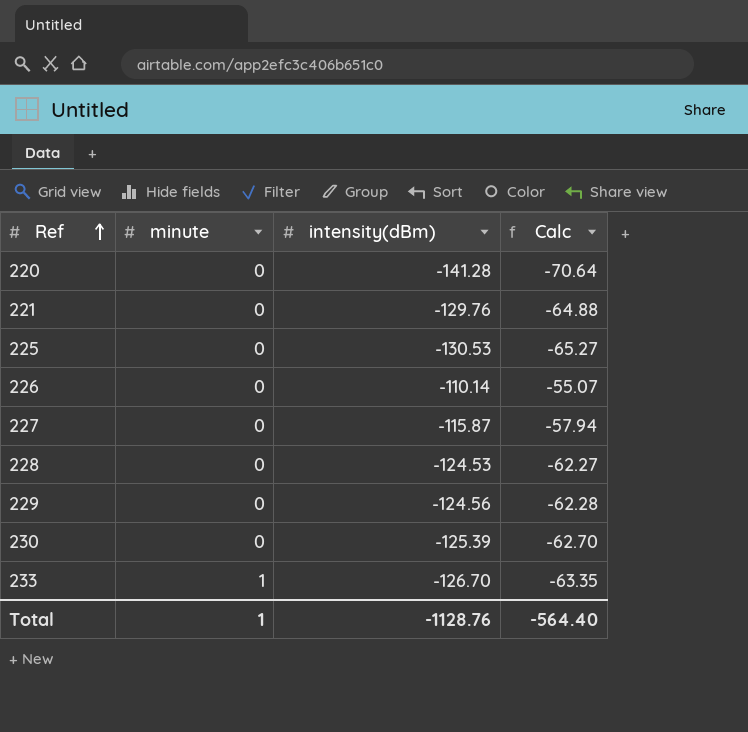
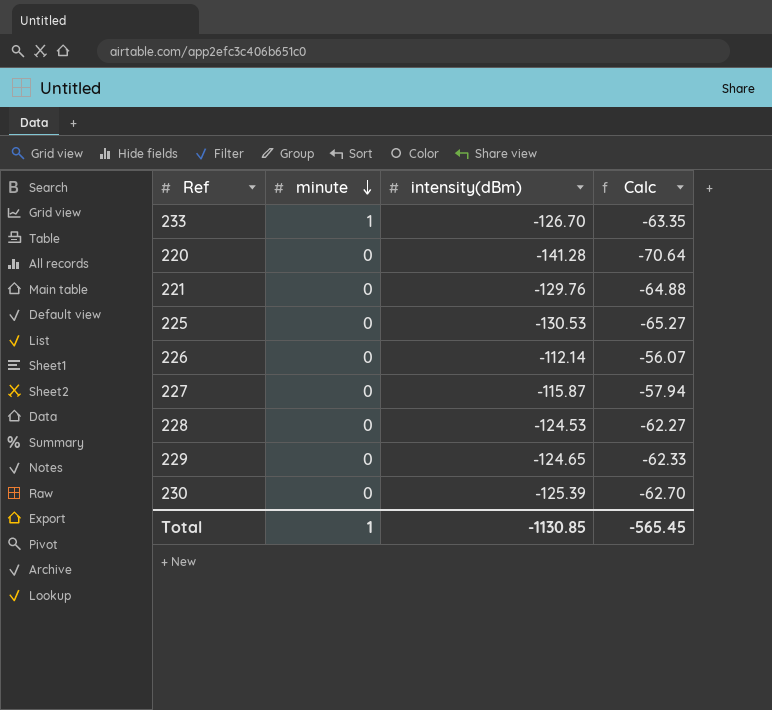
row order: Ref ascending -> minute descending
226 | intensity(dBm): -110.14 -> -112.14
226 | Calc: -55.07 -> -56.07
229 | intensity(dBm): -124.56 -> -124.65
229 | Calc: -62.28 -> -62.33
Total | intensity(dBm): -1128.76 -> -1130.85
Total | Calc: -564.40 -> -565.45

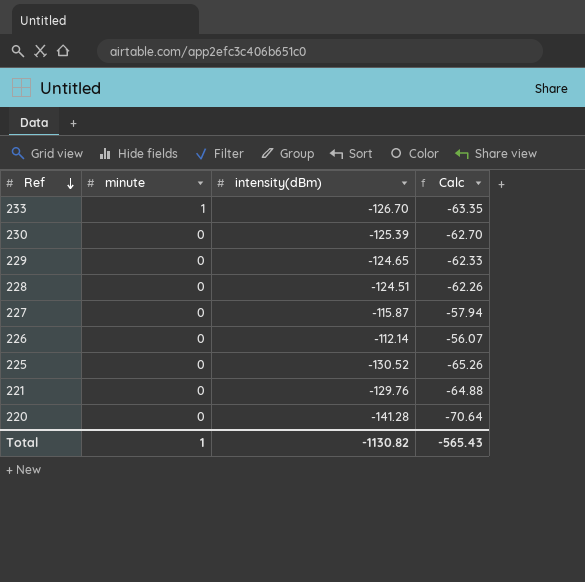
row order: minute descending -> Ref descending
228 | intensity(dBm): -124.53 -> -124.51
228 | Calc: -62.27 -> -62.26
225 | intensity(dBm): -130.53 -> -130.52
225 | Calc: -65.27 -> -65.26
Total | intensity(dBm): -1130.85 -> -1130.82
Total | Calc: -565.45 -> -565.43

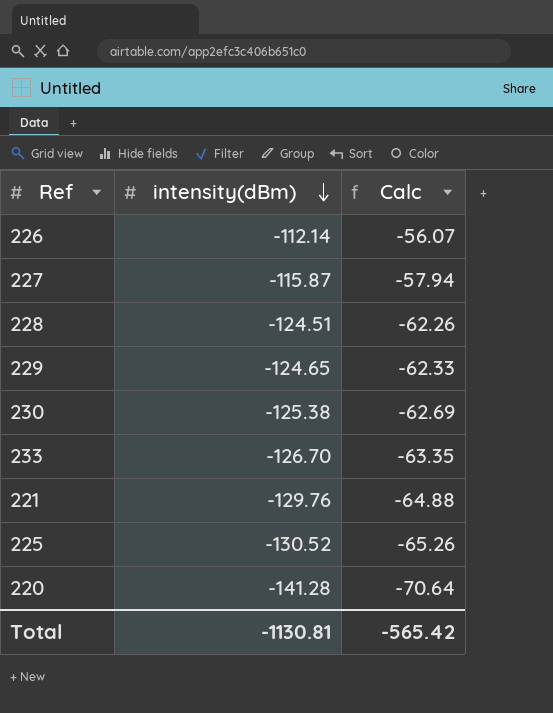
row order: Ref descending -> intensity(dBm) descending
column minute | position: 2 -> none
230 | intensity(dBm): -125.39 -> -125.38
230 | Calc: -62.70 -> -62.69
Total | intensity(dBm): -1130.82 -> -1130.81
Total | Calc: -565.43 -> -565.42

